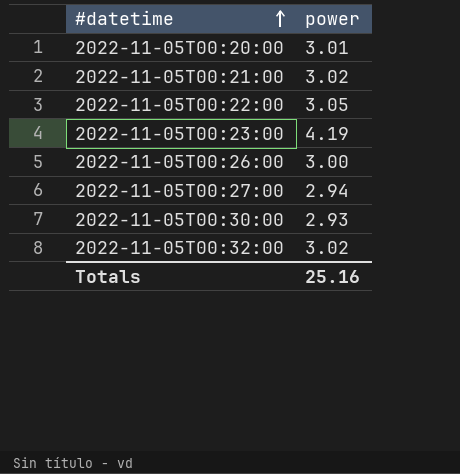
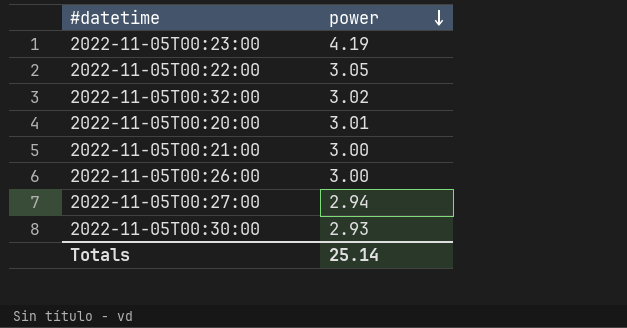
row order: #datetime ascending -> power descending
2022-11-05T00:21:00 | power: 3.02 -> 3.00
Totals | power: 25.16 -> 25.14

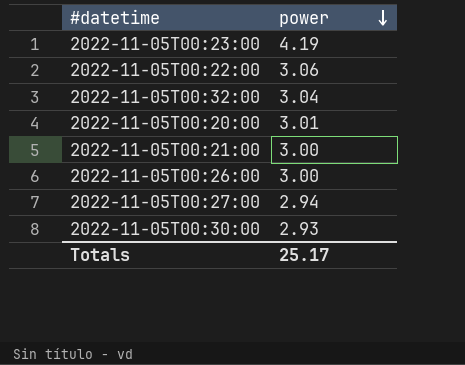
2022-11-05T00:22:00 | power: 3.05 -> 3.06
2022-11-05T00:32:00 | power: 3.02 -> 3.04
Totals | power: 25.14 -> 25.17

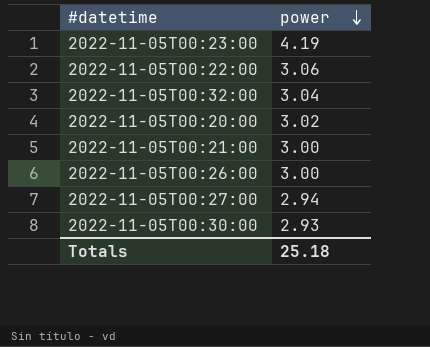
2022-11-05T00:20:00 | power: 3.01 -> 3.02
Totals | power: 25.17 -> 25.18

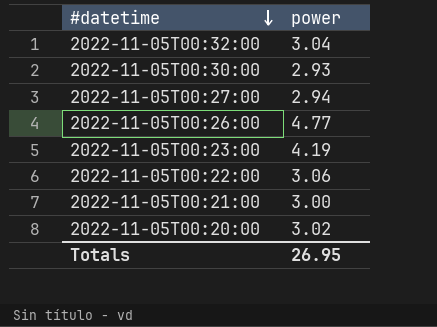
row order: power descending -> #datetime descending
2022-11-05T00:26:00 | power: 3.00 -> 4.77
Totals | power: 25.18 -> 26.95

